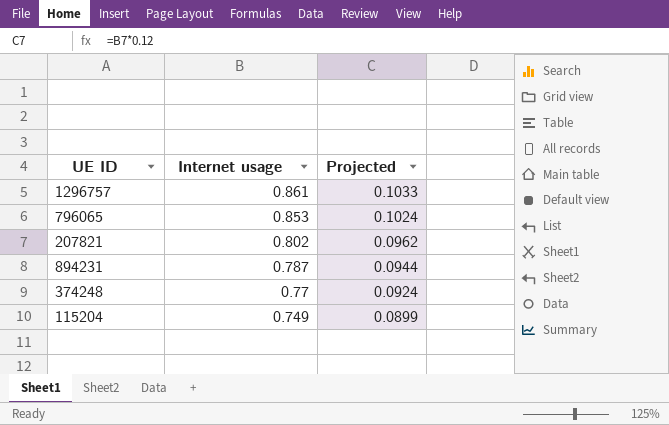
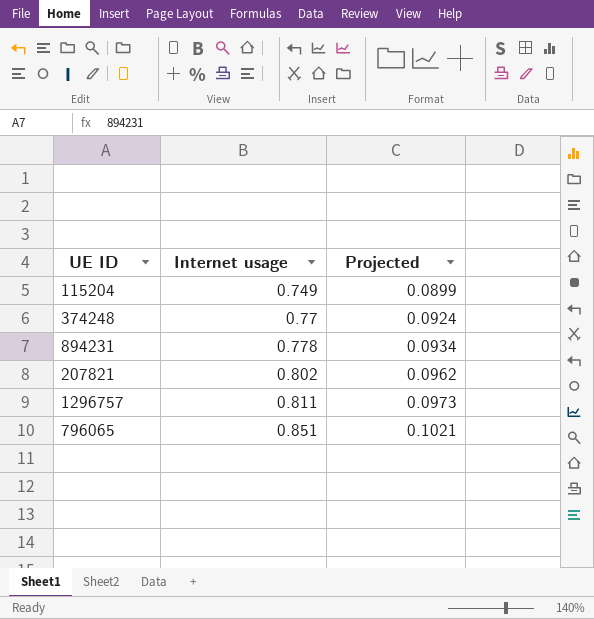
row order: Internet usage descending -> Internet usage ascending
894231 | Internet usage: 0.787 -> 0.778
894231 | Projected: 0.0944 -> 0.0934
1296757 | Internet usage: 0.861 -> 0.811
1296757 | Projected: 0.1033 -> 0.0973
796065 | Internet usage: 0.853 -> 0.851
796065 | Projected: 0.1024 -> 0.1021

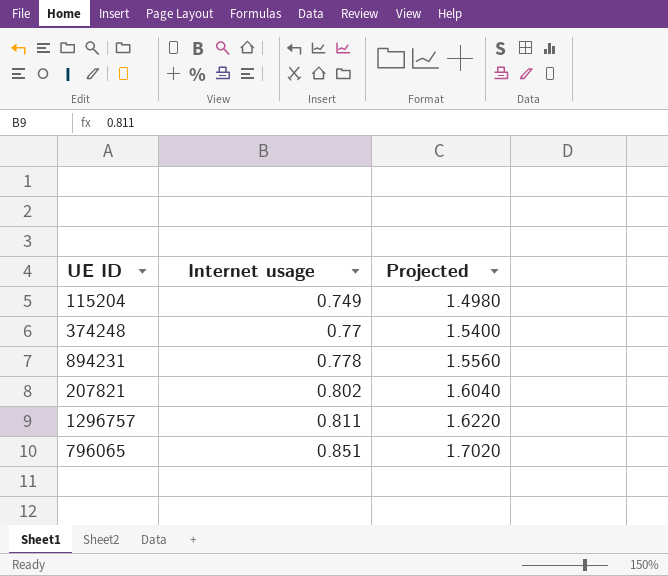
column Projected | formula: [Internet usage] * 0.12 -> [Internet usage] * 2

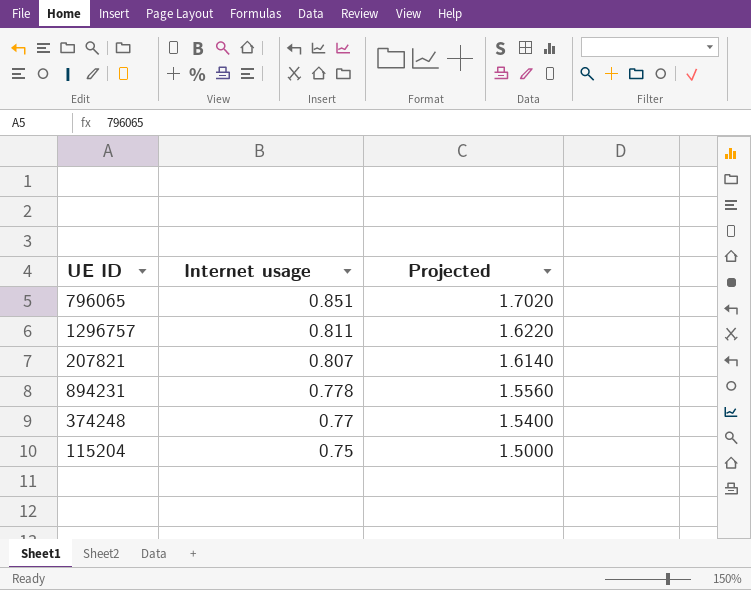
row order: Internet usage ascending -> Internet usage descending
207821 | Internet usage: 0.802 -> 0.807
207821 | Projected: 1.6040 -> 1.6140
115204 | Internet usage: 0.749 -> 0.75
115204 | Projected: 1.4980 -> 1.5000

